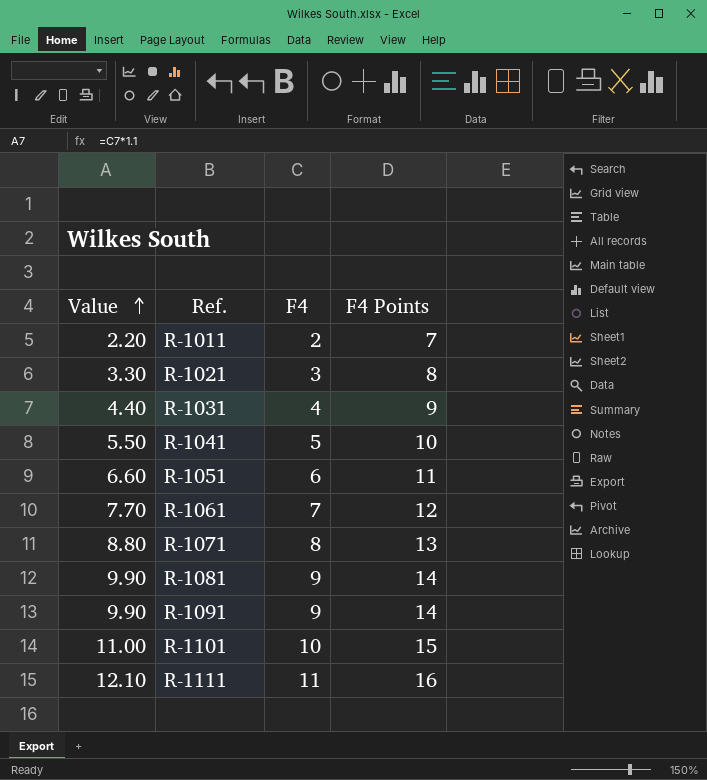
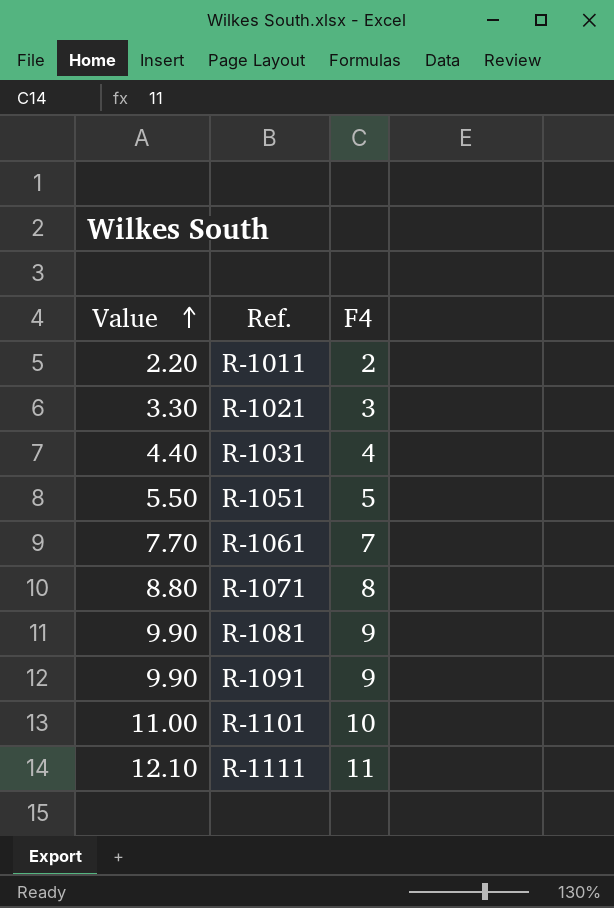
column F4 Points | formula: [F4] + 5 -> none
row R-1041: 5.50 | 5 | 10 -> none
R-1051 | Value: 6.60 -> 5.50
R-1051 | F4: 6 -> 5

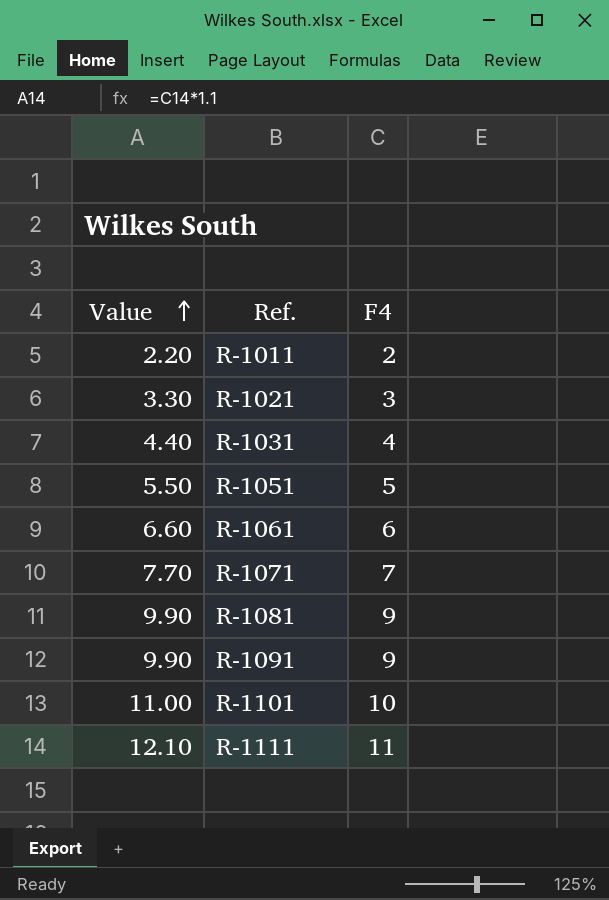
R-1061 | Value: 7.70 -> 6.60
R-1061 | F4: 7 -> 6
R-1071 | Value: 8.80 -> 7.70
R-1071 | F4: 8 -> 7

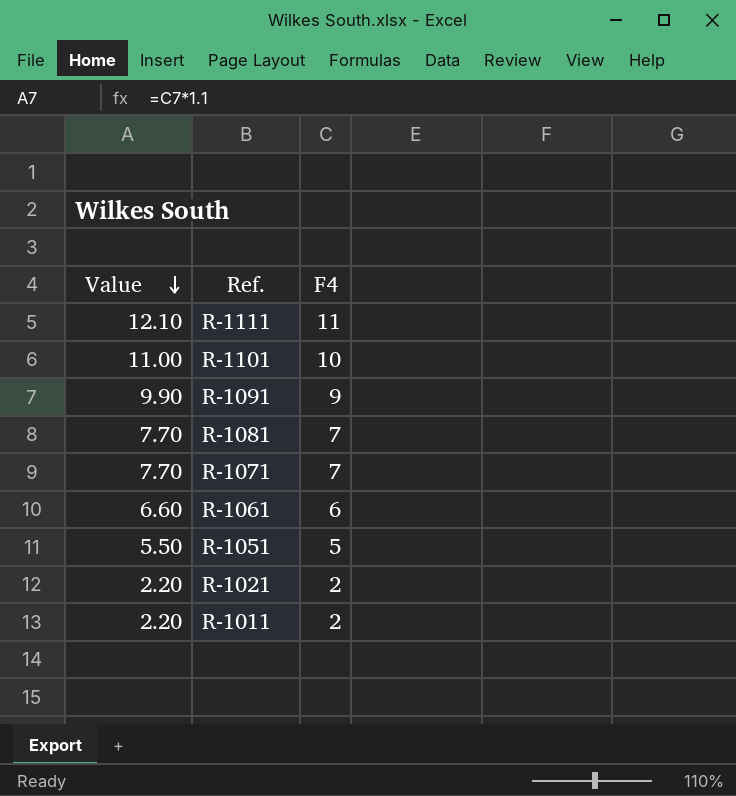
row order: Value ascending -> Value descending
row R-1031: 4.40 | 4 -> none
R-1081 | Value: 9.90 -> 7.70
R-1081 | F4: 9 -> 7
R-1021 | Value: 3.30 -> 2.20
R-1021 | F4: 3 -> 2

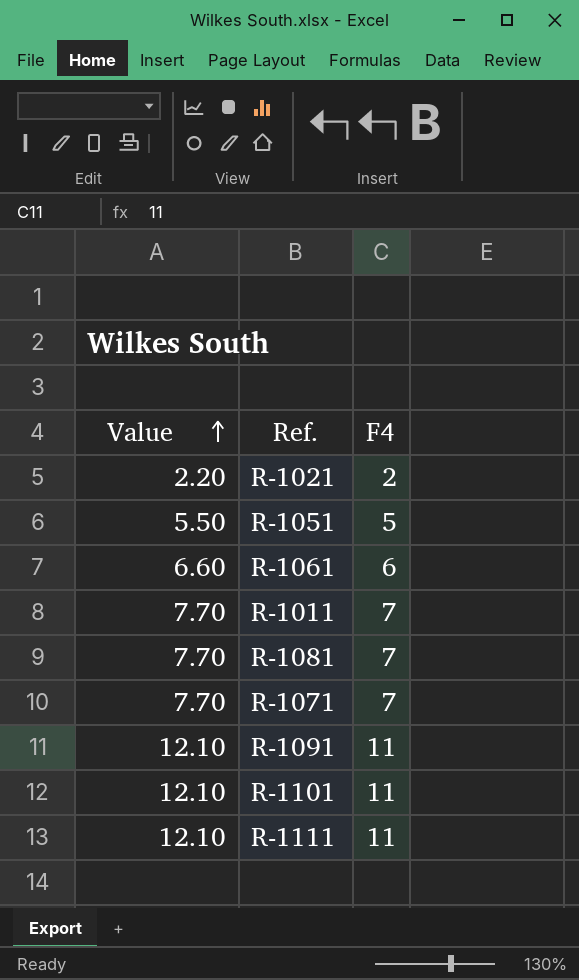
row order: Value descending -> Value ascending
R-1011 | Value: 2.20 -> 7.70
R-1011 | F4: 2 -> 7
R-1091 | Value: 9.90 -> 12.10
R-1091 | F4: 9 -> 11
R-1101 | Value: 11.00 -> 12.10
R-1101 | F4: 10 -> 11

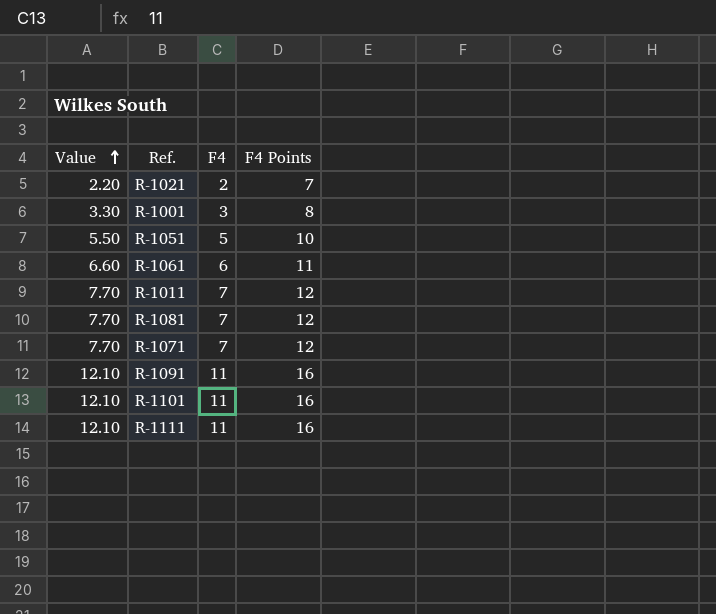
column F4 Points | formula: none -> [F4] + 5
row R-1001: none -> 3.30 | 3 | 8

